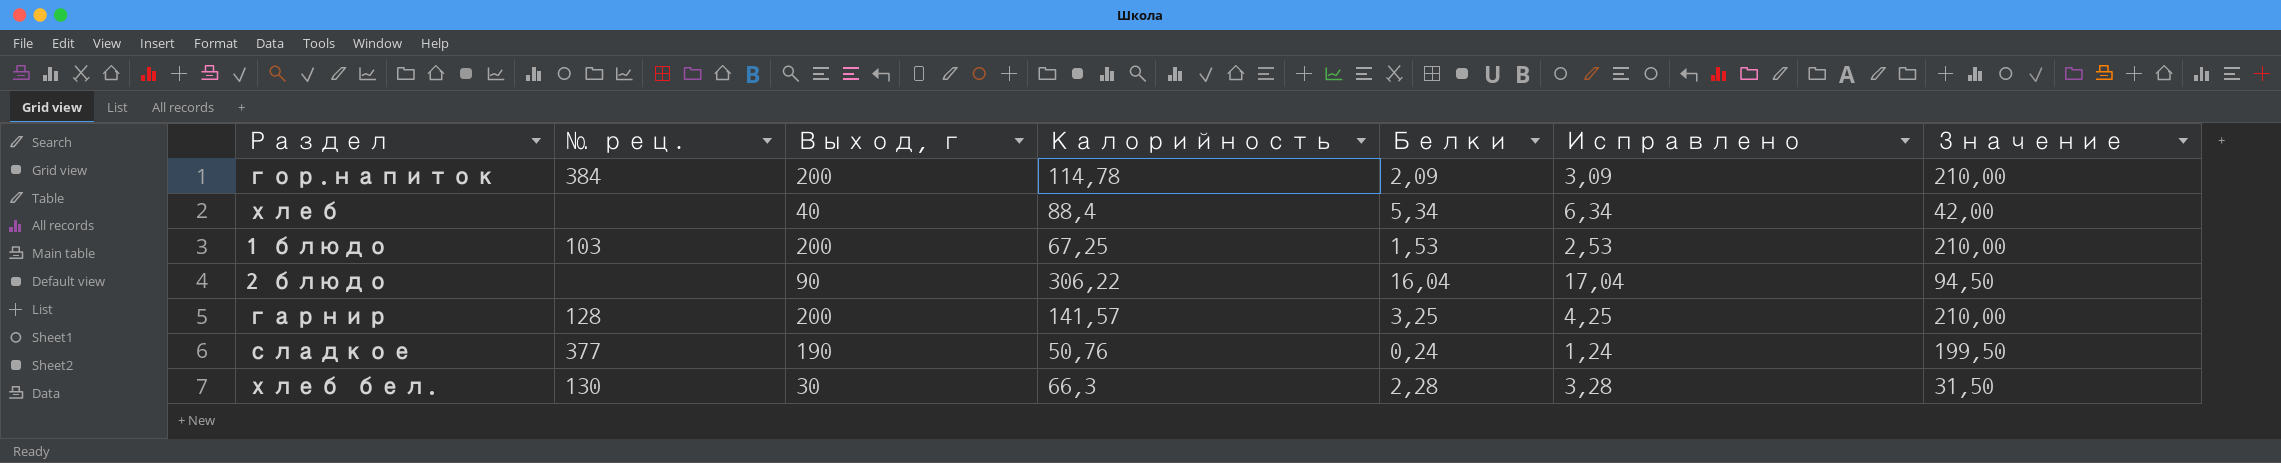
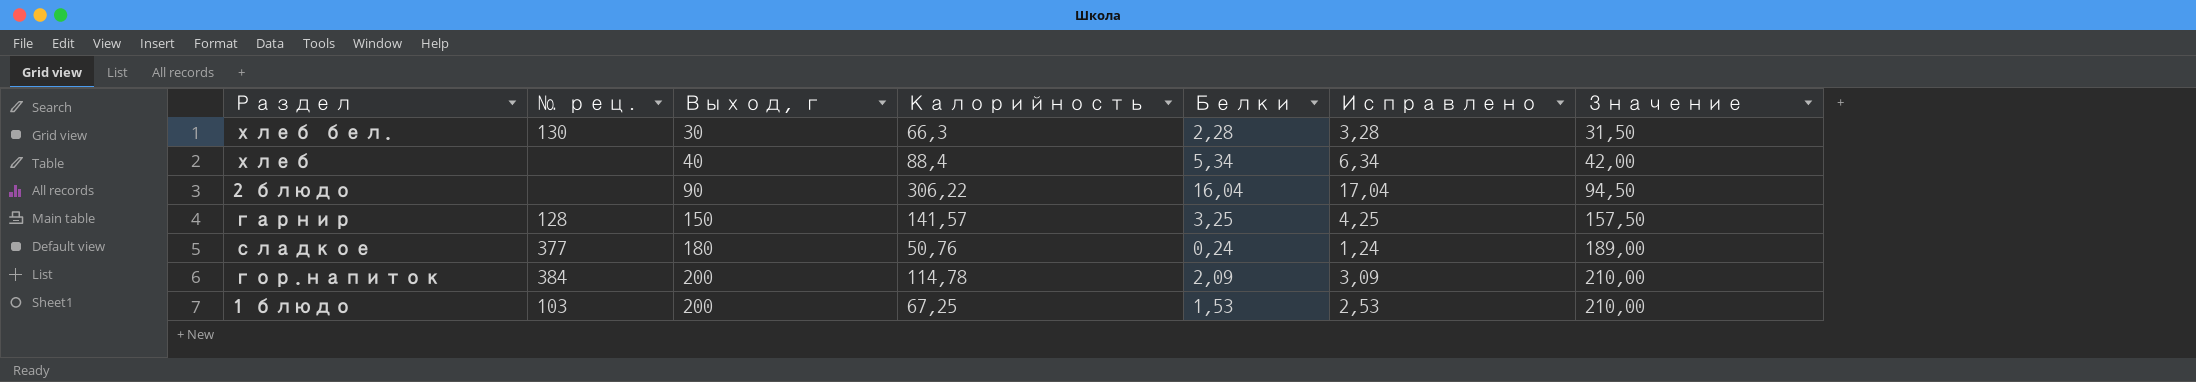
row order: none -> Выход, г ascending
гарнир | Выход, г: 200 -> 150
гарнир | Значение: 210,00 -> 157,50
сладкое | Выход, г: 190 -> 180
сладкое | Значение: 199,50 -> 189,00

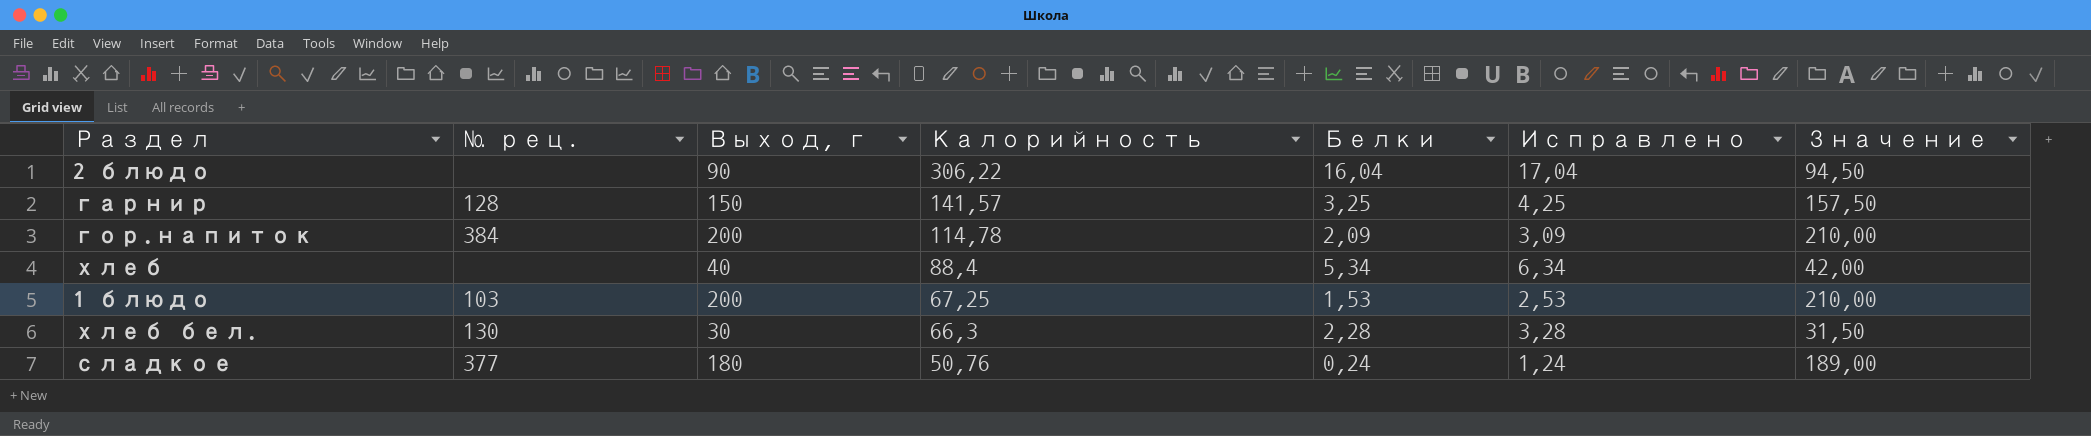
row order: Выход, г ascending -> Калорийность descending

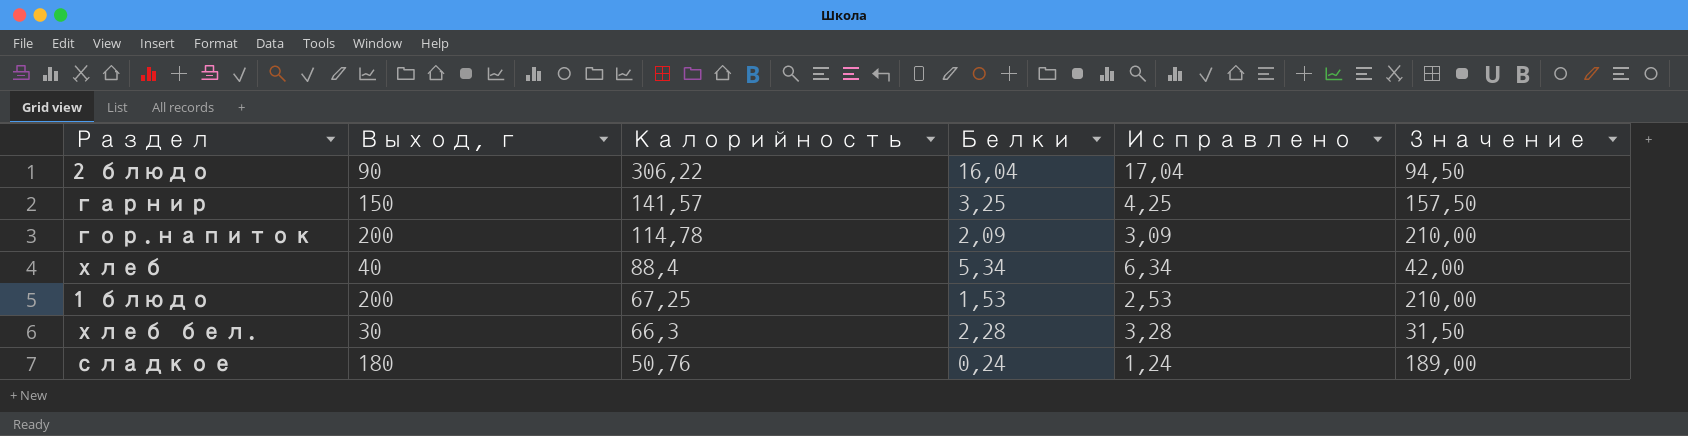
column № рец. | position: 2 -> none

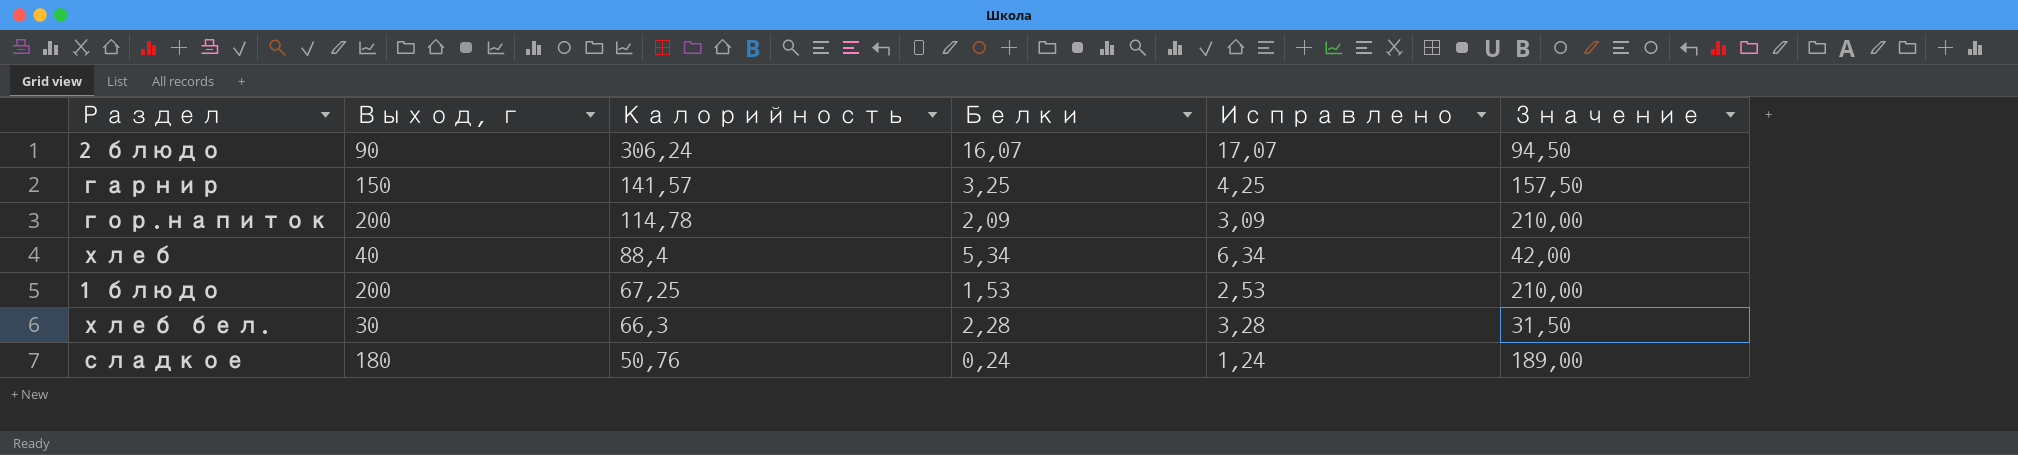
2 блюдо | Калорийность: 306,22 -> 306,24
2 блюдо | Белки: 16,04 -> 16,07
2 блюдо | Исправлено: 17,04 -> 17,07

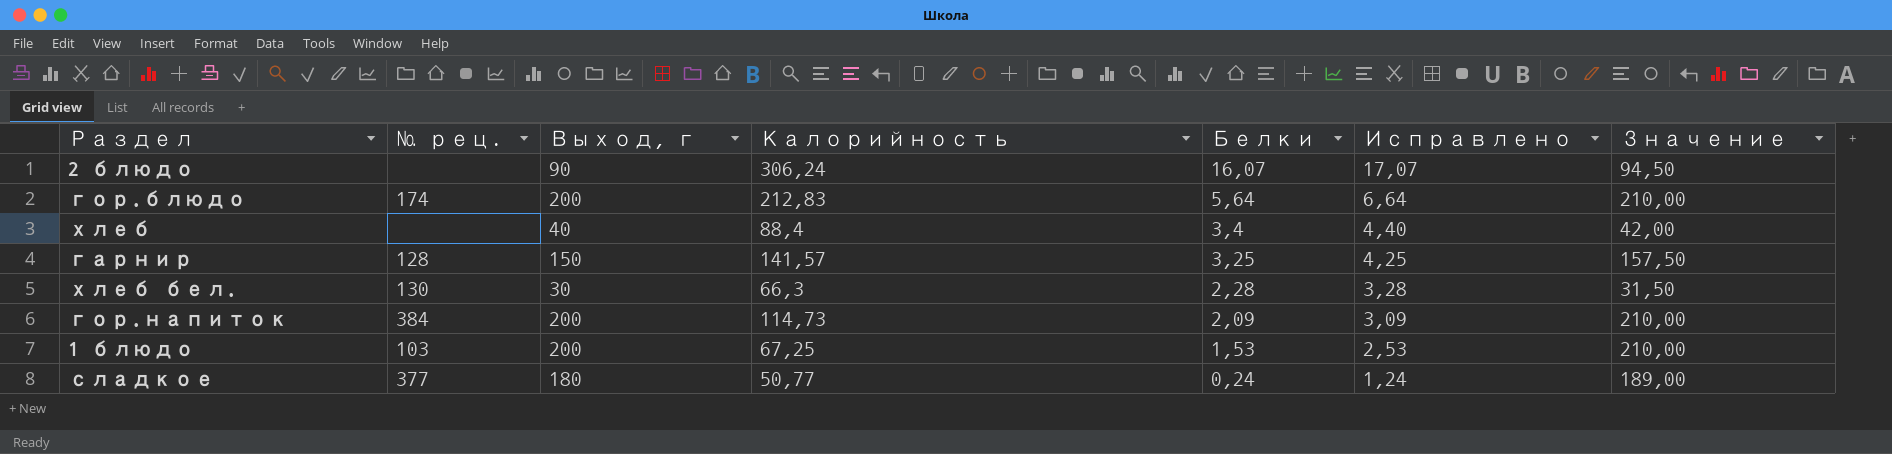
row order: Калорийность descending -> Белки descending
column № рец. | position: none -> 2
row гор.блюдо: none -> 174 | 200 | 212,83 | 5,64 | 6,64 | 210,00
хлеб | Белки: 5,34 -> 3,4
хлеб | Исправлено: 6,34 -> 4,40
гор.напиток | Калорийность: 114,78 -> 114,73
сладкое | Калорийность: 50,76 -> 50,77

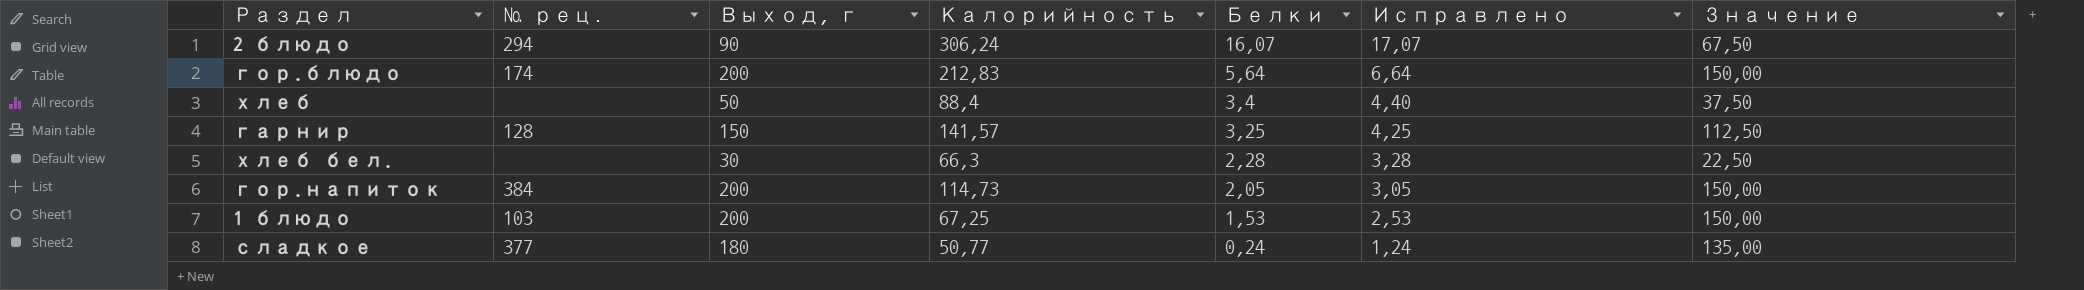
column Значение | formula: [Выход, г] * 1,05 -> [Выход, г] * 0,75
2 блюдо | № рец.: none -> 294
хлеб | Выход, г: 40 -> 50
хлеб бел. | № рец.: 130 -> none
гор.напиток | Белки: 2,09 -> 2,05
гор.напиток | Исправлено: 3,09 -> 3,05

